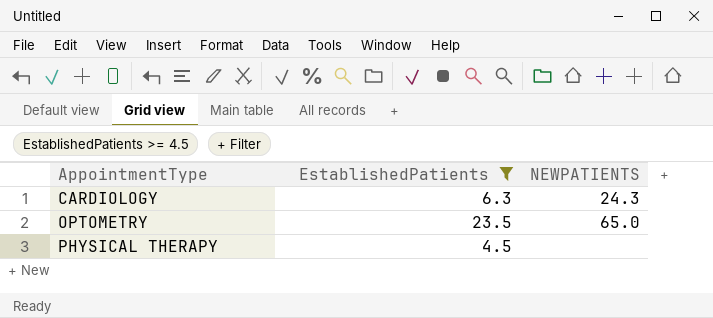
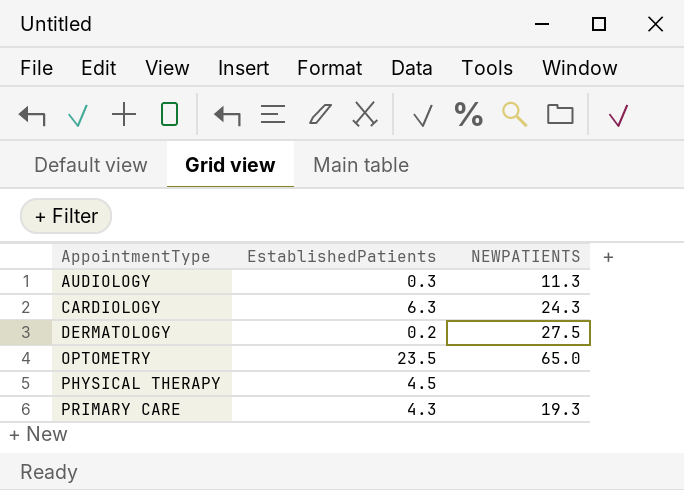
filter: EstablishedPatients >= 4.5 -> none

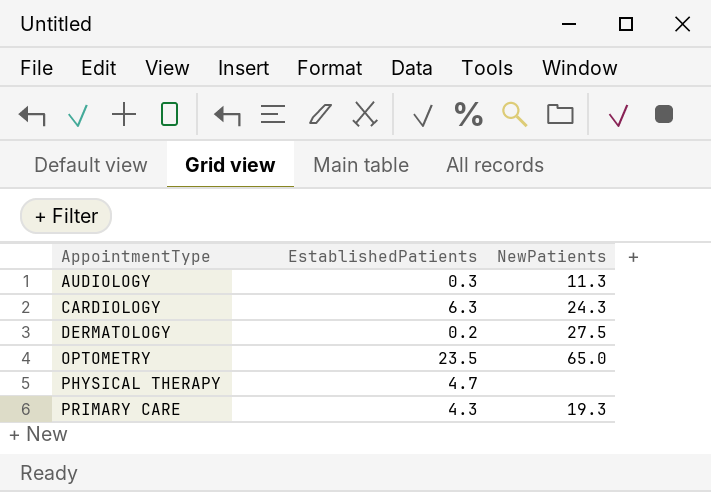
column name: NEWPATIENTS -> NewPatients
PHYSICAL THERAPY | EstablishedPatients: 4.5 -> 4.7

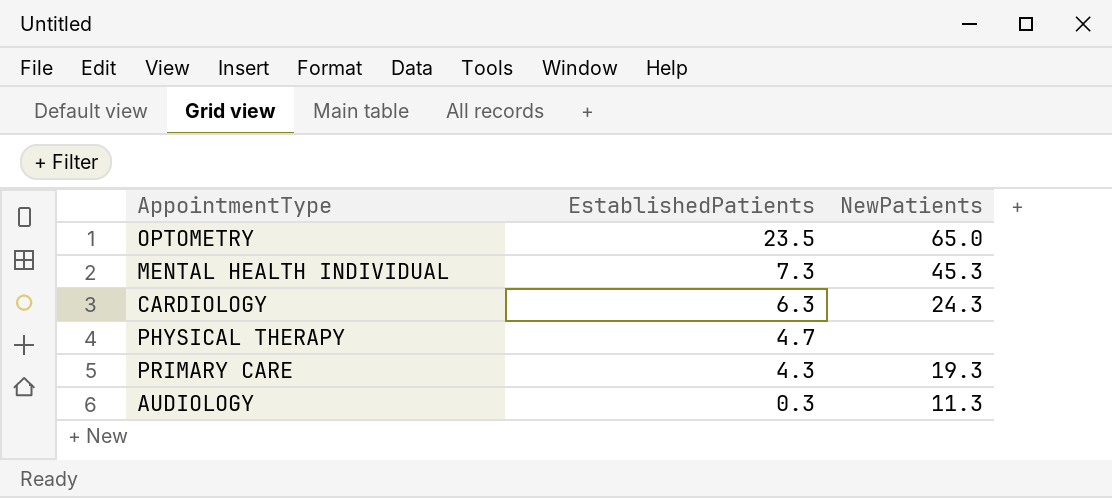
row order: AppointmentType ascending -> EstablishedPatients descending
row DERMATOLOGY: 0.2 | 27.5 -> none
row MENTAL HEALTH INDIVIDUAL: none -> 7.3 | 45.3

